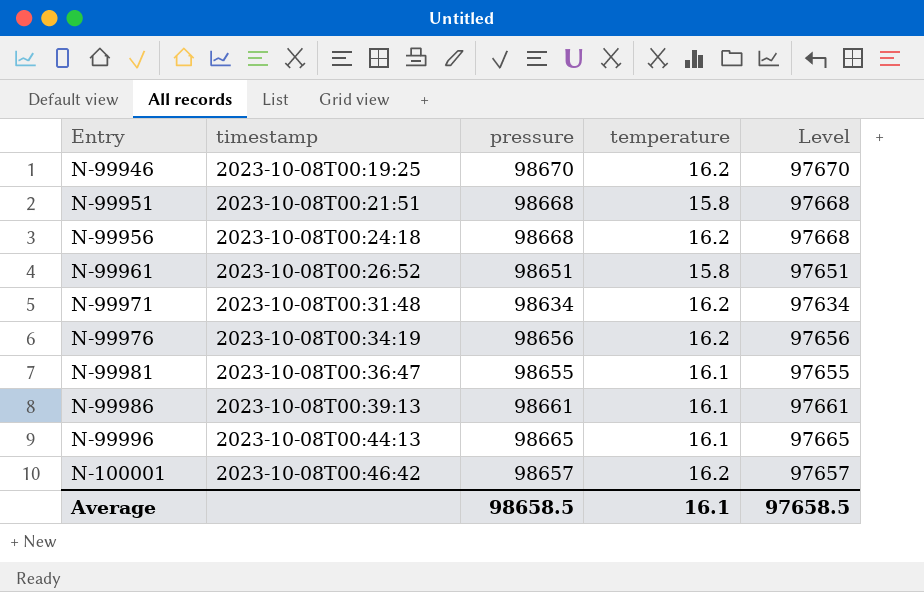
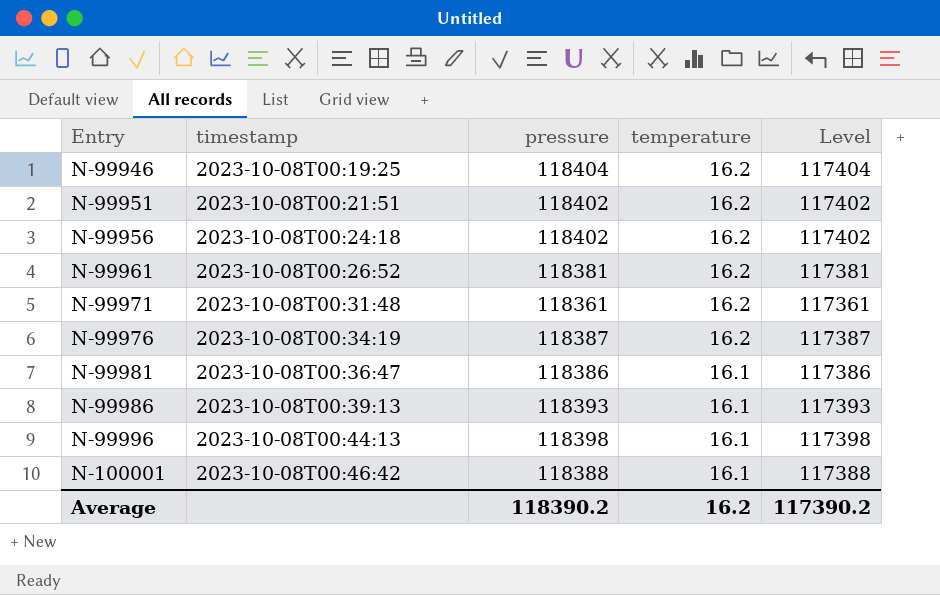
N-99946 | pressure: 98670 -> 118404
N-99946 | Level: 97670 -> 117404
N-99951 | pressure: 98668 -> 118402
N-99951 | temperature: 15.8 -> 16.2
N-99951 | Level: 97668 -> 117402
N-99956 | pressure: 98668 -> 118402
N-99956 | Level: 97668 -> 117402
N-99961 | pressure: 98651 -> 118381
N-99961 | temperature: 15.8 -> 16.2
N-99961 | Level: 97651 -> 117381
N-99971 | pressure: 98634 -> 118361
N-99971 | Level: 97634 -> 117361
N-99976 | pressure: 98656 -> 118387
N-99976 | Level: 97656 -> 117387
N-99981 | pressure: 98655 -> 118386
N-99981 | Level: 97655 -> 117386
N-99986 | pressure: 98661 -> 118393
N-99986 | Level: 97661 -> 117393
N-99996 | pressure: 98665 -> 118398
N-99996 | Level: 97665 -> 117398
N-100001 | pressure: 98657 -> 118388
N-100001 | temperature: 16.2 -> 16.1
N-100001 | Level: 97657 -> 117388
Average | pressure: 98658.5 -> 118390.2
Average | temperature: 16.1 -> 16.2
Average | Level: 97658.5 -> 117390.2

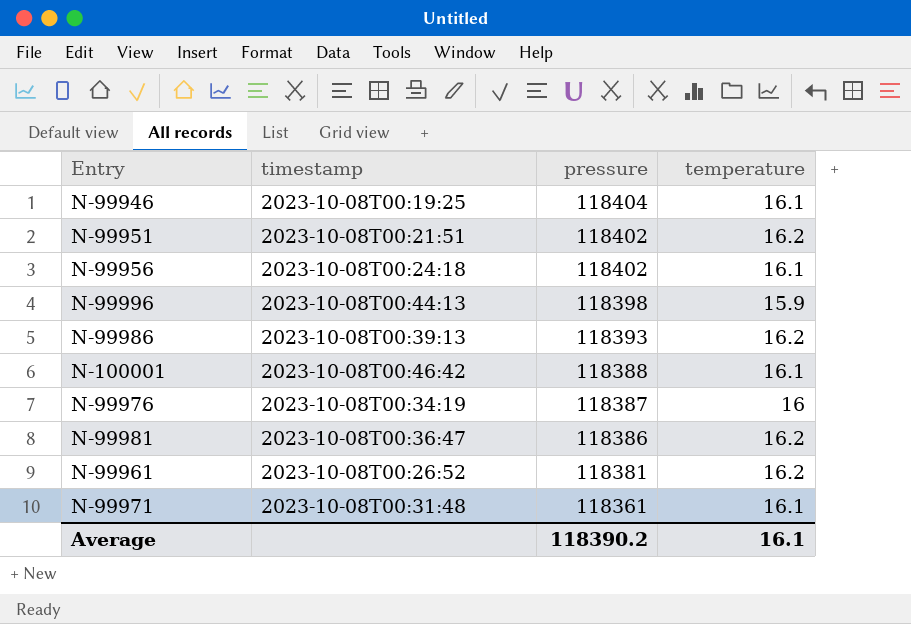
row order: Entry ascending -> pressure descending
column Level | formula: [pressure] - 1000 -> none
N-99946 | temperature: 16.2 -> 16.1
N-99956 | temperature: 16.2 -> 16.1
N-99996 | temperature: 16.1 -> 15.9
N-99986 | temperature: 16.1 -> 16.2
N-99976 | temperature: 16.2 -> 16
N-99981 | temperature: 16.1 -> 16.2
N-99971 | temperature: 16.2 -> 16.1
Average | temperature: 16.2 -> 16.1

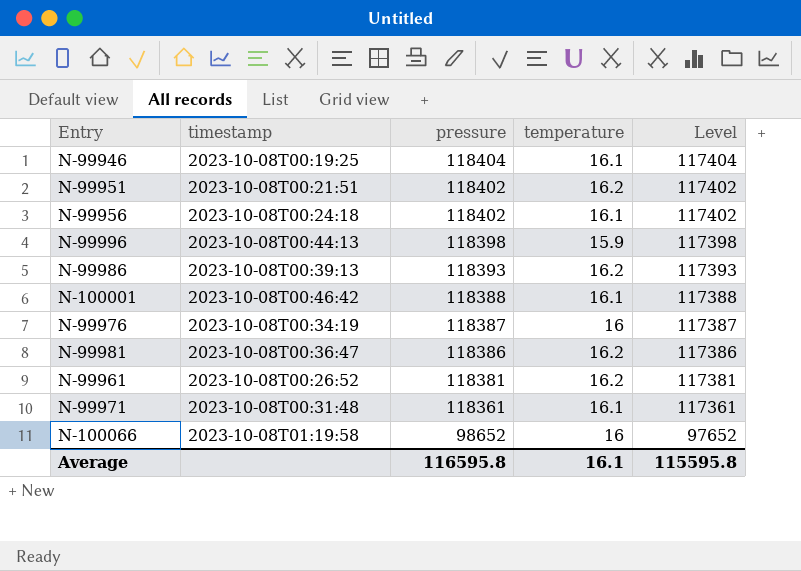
column Level | formula: none -> [pressure] - 1000
row N-100066: none -> 2023-10-08T01:19:58 | 98652 | 16 | 97652
Average | pressure: 118390.2 -> 116595.8

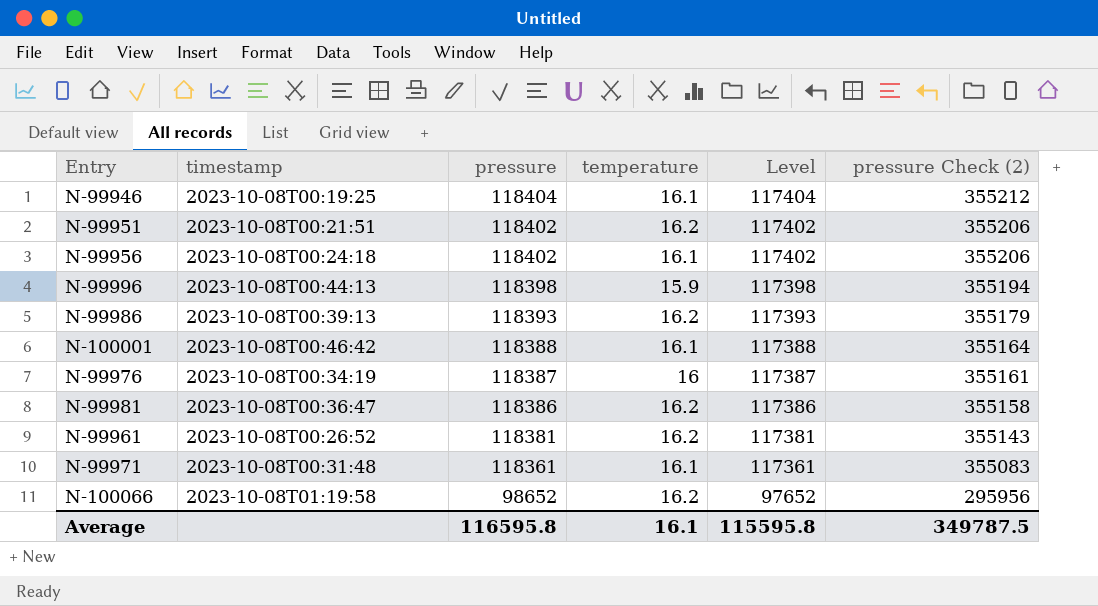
column pressure Check (2) | formula: none -> [pressure] * 3
N-100066 | temperature: 16 -> 16.2

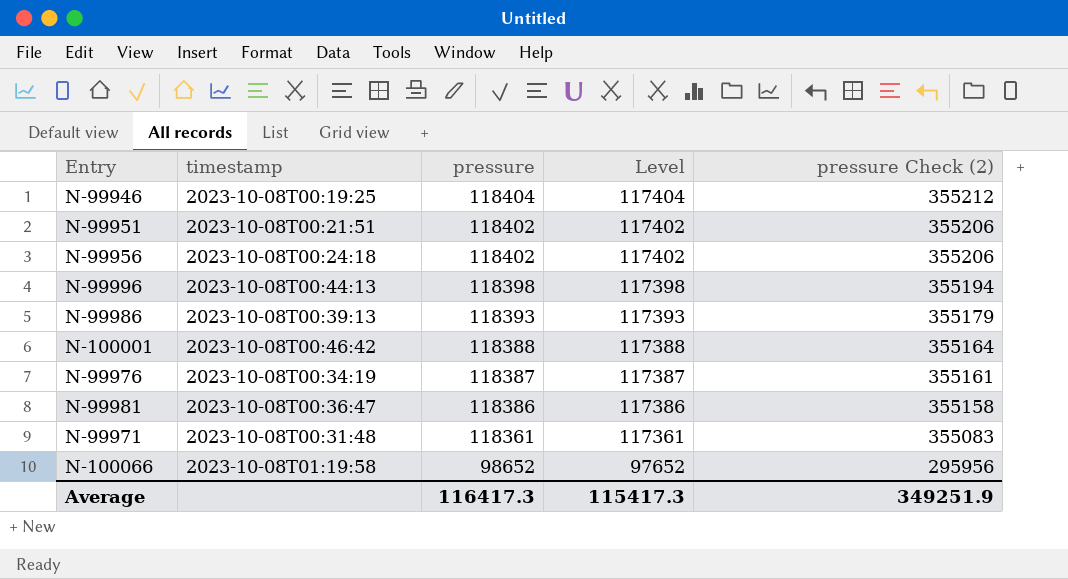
column temperature | position: 4 -> none
row N-99961: 2023-10-08T00:26:52 | 118381 | 16.2 | 117381 | 355143 -> none
Average | pressure: 116595.8 -> 116417.3
Average | Level: 115595.8 -> 115417.3
Average | pressure Check (2): 349787.5 -> 349251.9

